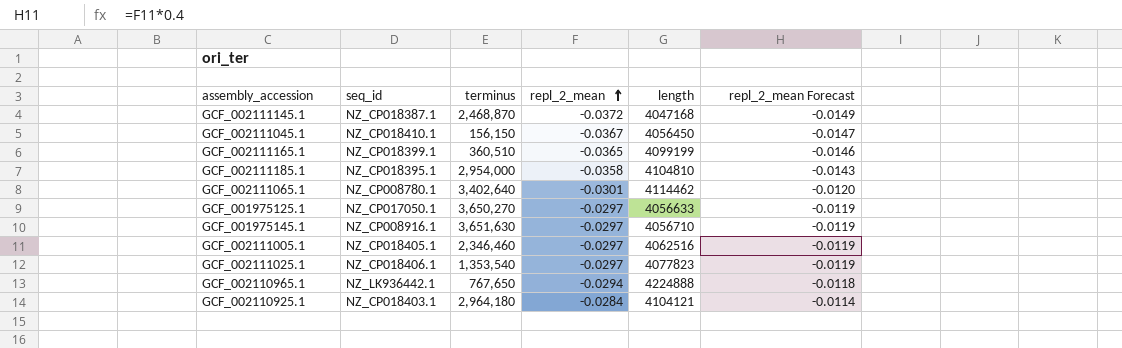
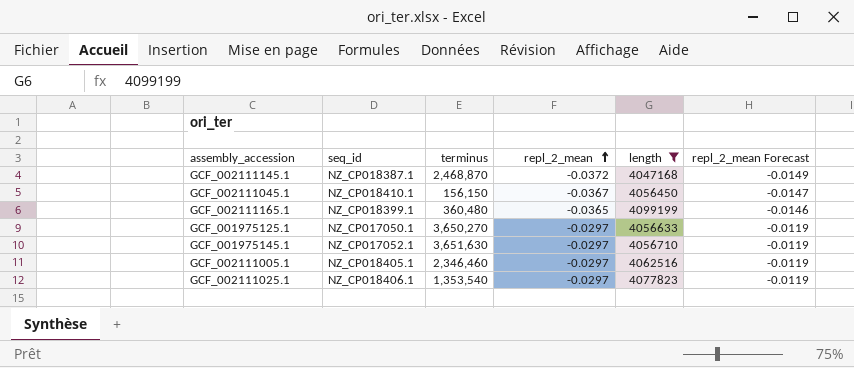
filter: none -> length <= 4099199
GCF_002111165.1 | terminus: 360,510 -> 360,480
GCF_001975145.1 | seq_id: NZ_CP008916.1 -> NZ_CP017052.1

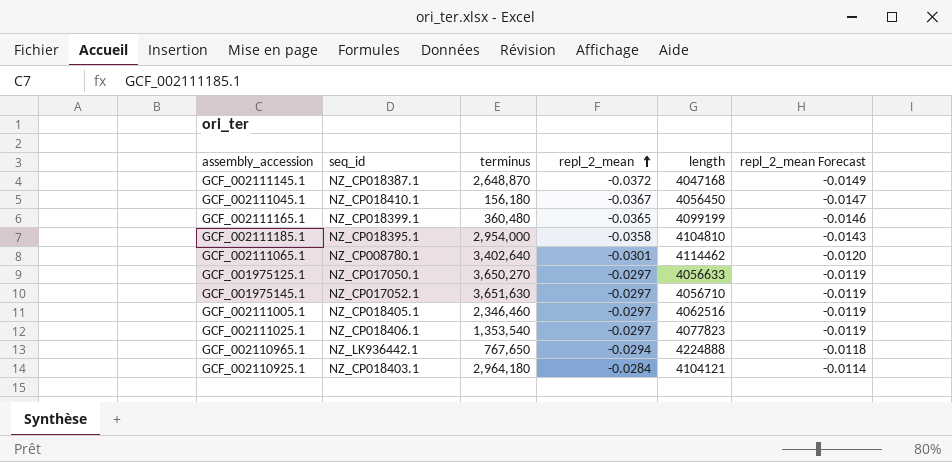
filter: length <= 4099199 -> none
GCF_002111145.1 | terminus: 2,468,870 -> 2,648,870
GCF_002111045.1 | terminus: 156,150 -> 156,180

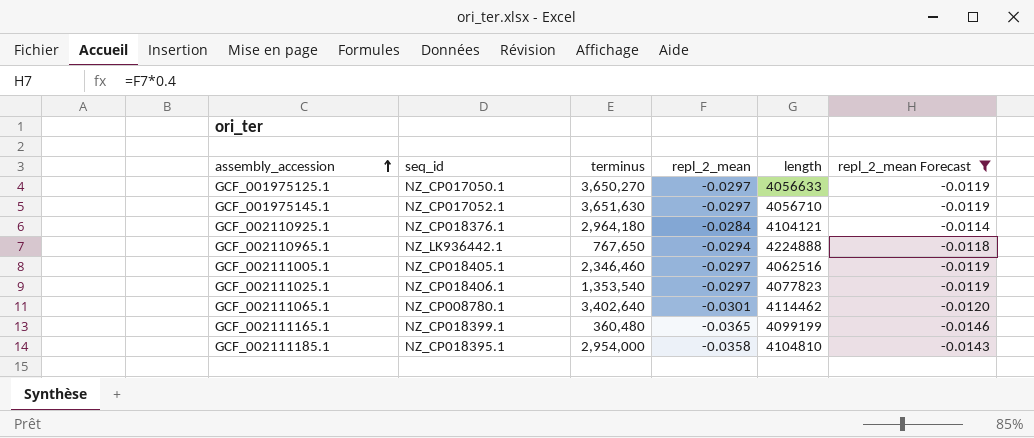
filter: none -> repl_2_mean Forecast >= -0.0146
row order: repl_2_mean ascending -> assembly_accession ascending
GCF_002110925.1 | seq_id: NZ_CP018403.1 -> NZ_CP018376.1

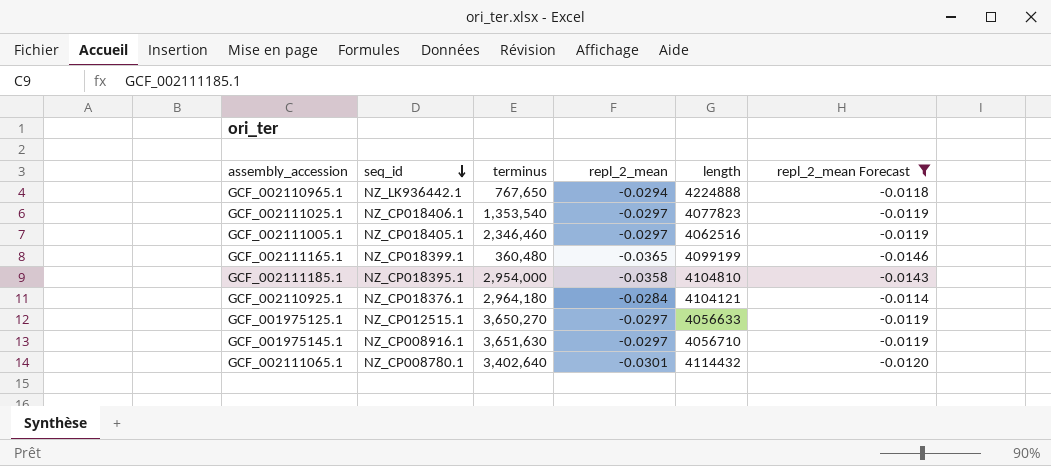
row order: assembly_accession ascending -> seq_id descending
GCF_001975125.1 | seq_id: NZ_CP017050.1 -> NZ_CP012515.1
GCF_001975145.1 | seq_id: NZ_CP017052.1 -> NZ_CP008916.1
GCF_002111065.1 | length: 4114462 -> 4114432

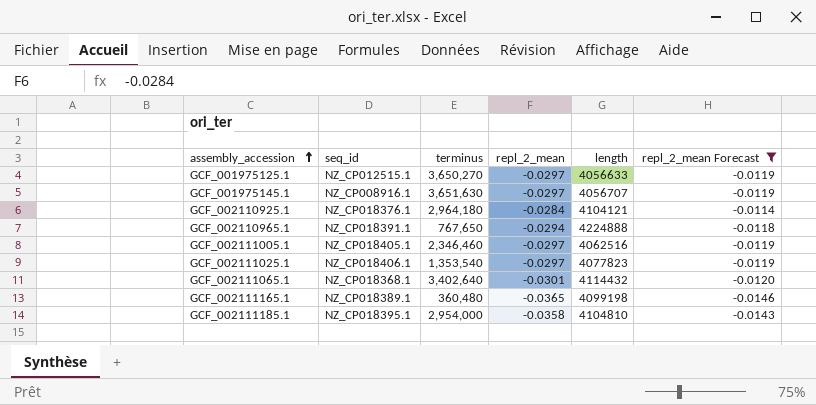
row order: seq_id descending -> assembly_accession ascending
GCF_001975145.1 | length: 4056710 -> 4056707
GCF_002110965.1 | seq_id: NZ_LK936442.1 -> NZ_CP018391.1
GCF_002111065.1 | seq_id: NZ_CP008780.1 -> NZ_CP018368.1
GCF_002111165.1 | seq_id: NZ_CP018399.1 -> NZ_CP018389.1
GCF_002111165.1 | length: 4099199 -> 4099198

